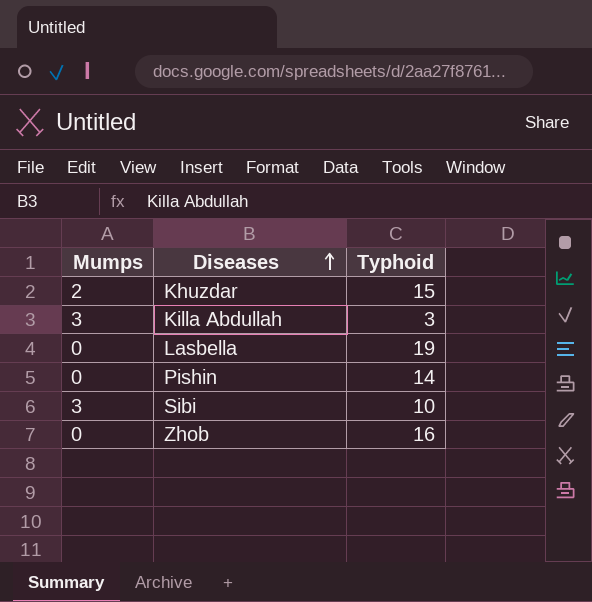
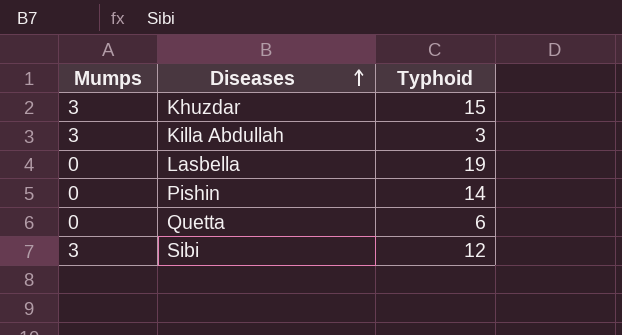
row Zhob: 0 | 16 -> none
Khuzdar | Mumps: 2 -> 3
row Quetta: none -> 0 | 6
Sibi | Typhoid: 10 -> 12

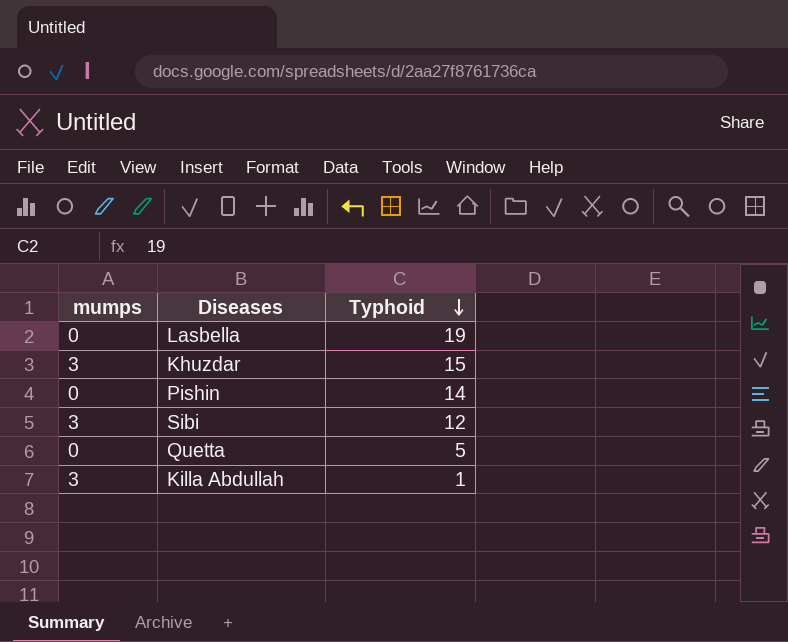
row order: Diseases ascending -> Typhoid descending
column name: Mumps -> mumps
Quetta | Typhoid: 6 -> 5
Killa Abdullah | Typhoid: 3 -> 1

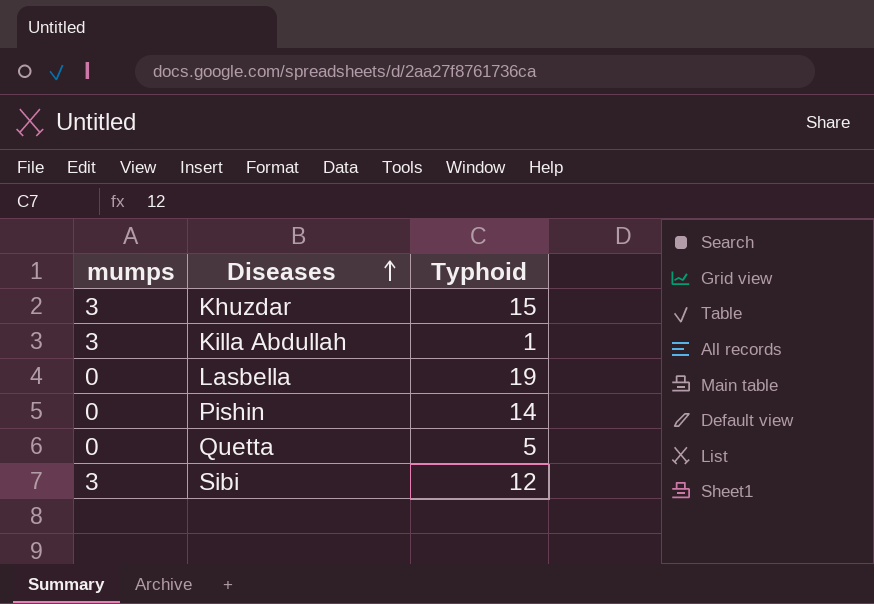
row order: Typhoid descending -> Diseases ascending

